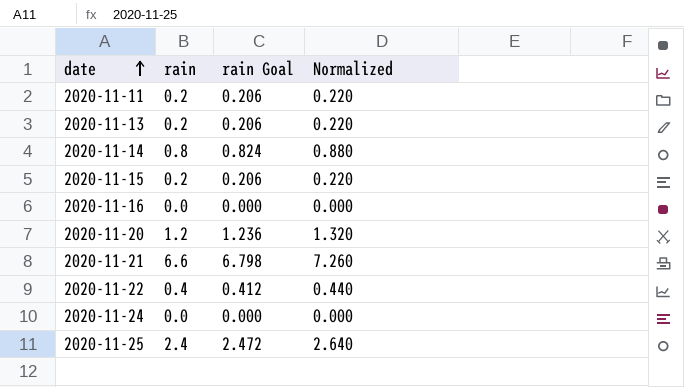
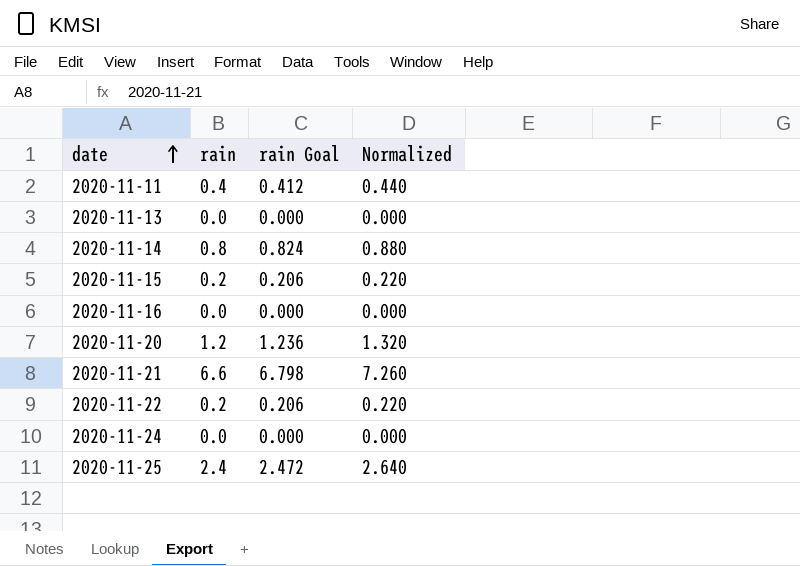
2020-11-11 | rain: 0.2 -> 0.4
2020-11-11 | rain Goal: 0.206 -> 0.412
2020-11-11 | Normalized: 0.220 -> 0.440
2020-11-13 | rain: 0.2 -> 0.0
2020-11-13 | rain Goal: 0.206 -> 0.000
2020-11-13 | Normalized: 0.220 -> 0.000
2020-11-22 | rain: 0.4 -> 0.2
2020-11-22 | rain Goal: 0.412 -> 0.206
2020-11-22 | Normalized: 0.440 -> 0.220

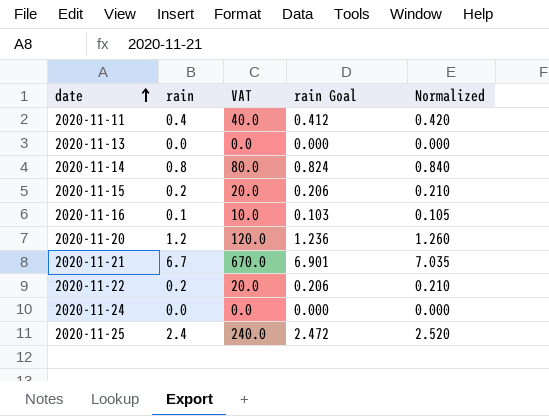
column VAT | formula: none -> [rain] * 100
column Normalized | formula: [rain] * 1.1 -> [rain] * 1.05
2020-11-16 | rain: 0.0 -> 0.1
2020-11-16 | rain Goal: 0.000 -> 0.103
2020-11-21 | rain: 6.6 -> 6.7
2020-11-21 | rain Goal: 6.798 -> 6.901

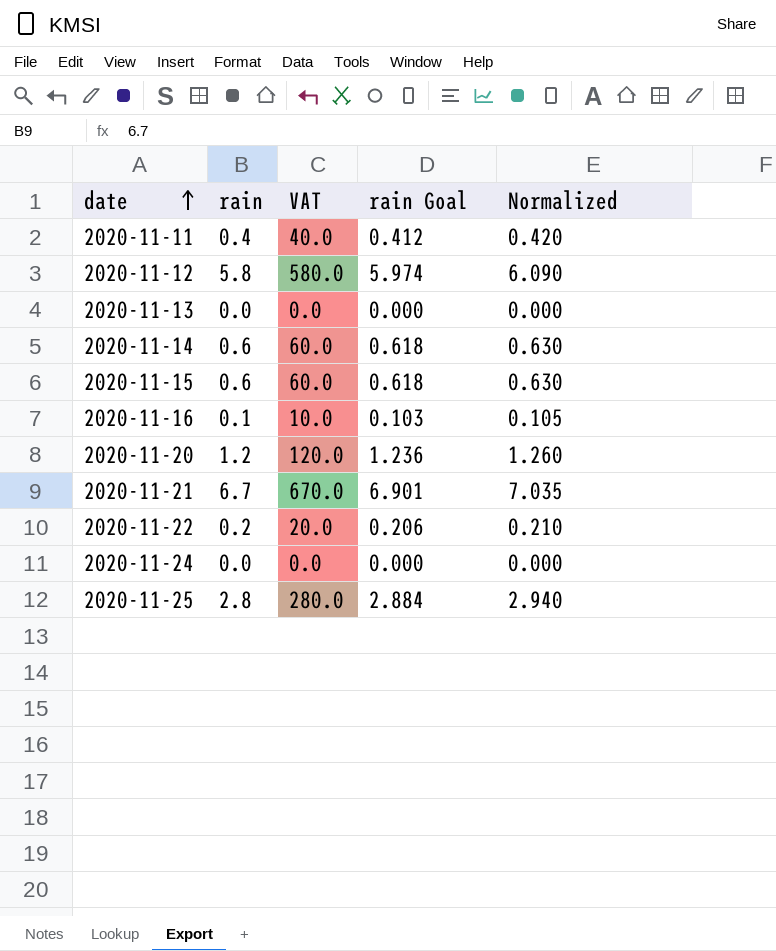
row 2020-11-12: none -> 5.8 | 580.0 | 5.974 | 6.090
2020-11-14 | rain: 0.8 -> 0.6
2020-11-14 | VAT: 80.0 -> 60.0
2020-11-14 | rain Goal: 0.824 -> 0.618
2020-11-14 | Normalized: 0.840 -> 0.630
2020-11-15 | rain: 0.2 -> 0.6
2020-11-15 | VAT: 20.0 -> 60.0
2020-11-15 | rain Goal: 0.206 -> 0.618
2020-11-15 | Normalized: 0.210 -> 0.630
2020-11-25 | rain: 2.4 -> 2.8
2020-11-25 | VAT: 240.0 -> 280.0
2020-11-25 | rain Goal: 2.472 -> 2.884
2020-11-25 | Normalized: 2.520 -> 2.940

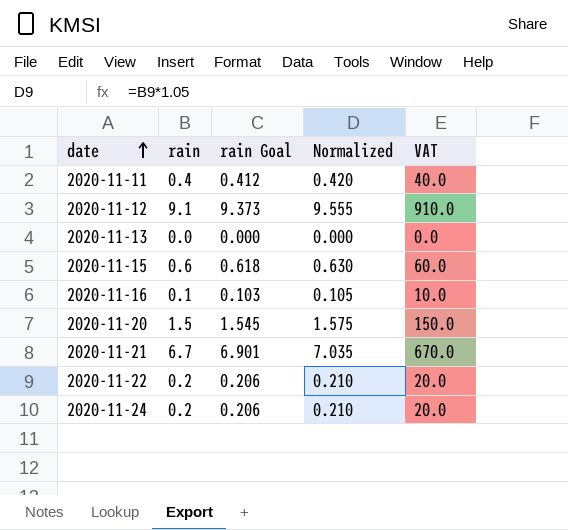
column VAT | position: 3 -> 5
row 2020-11-14: 0.6 | 60.0 | 0.618 | 0.630 -> none
row 2020-11-25: 2.8 | 280.0 | 2.884 | 2.940 -> none
2020-11-12 | rain: 5.8 -> 9.1
2020-11-12 | rain Goal: 5.974 -> 9.373
2020-11-12 | Normalized: 6.090 -> 9.555
2020-11-12 | VAT: 580.0 -> 910.0
2020-11-20 | rain: 1.2 -> 1.5
2020-11-20 | rain Goal: 1.236 -> 1.545
2020-11-20 | Normalized: 1.260 -> 1.575
2020-11-20 | VAT: 120.0 -> 150.0
2020-11-24 | rain: 0.0 -> 0.2
2020-11-24 | rain Goal: 0.000 -> 0.206
2020-11-24 | Normalized: 0.000 -> 0.210
2020-11-24 | VAT: 0.0 -> 20.0

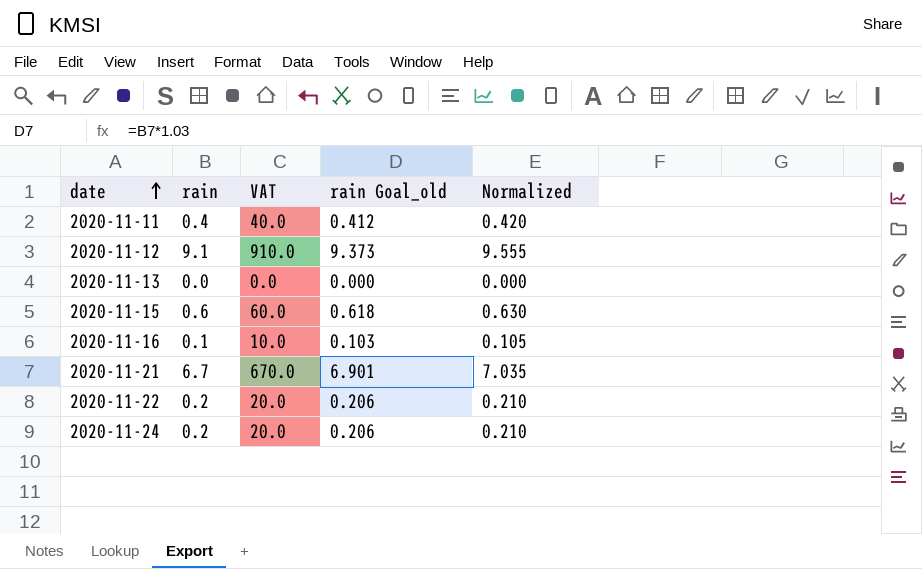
column VAT | position: 5 -> 3
column name: rain Goal -> rain Goal_old
row 2020-11-20: 1.5 | 1.545 | 1.575 | 150.0 -> none

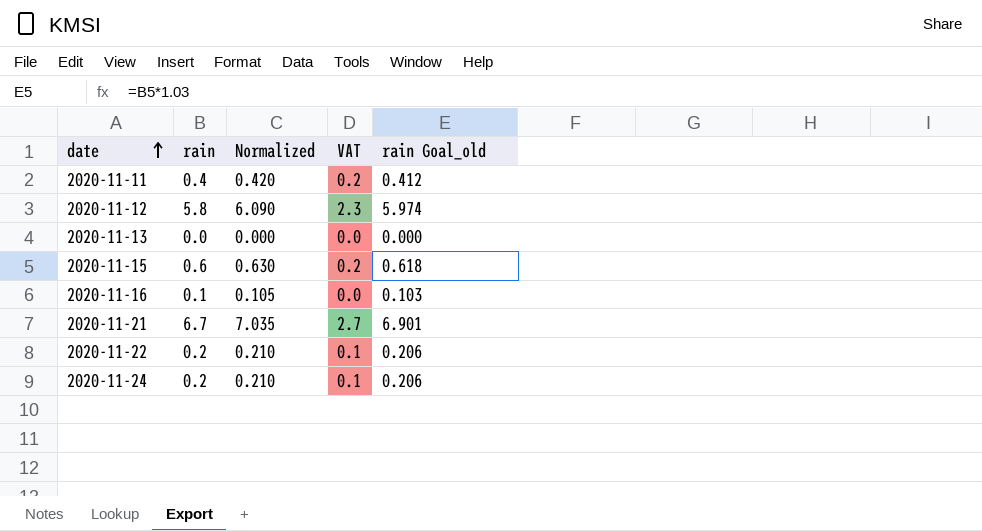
column Normalized | position: 5 -> 3
column VAT | formula: [rain] * 100 -> [rain] * 0.4
2020-11-12 | rain: 9.1 -> 5.8
2020-11-12 | Normalized: 9.555 -> 6.090
2020-11-12 | rain Goal_old: 9.373 -> 5.974

